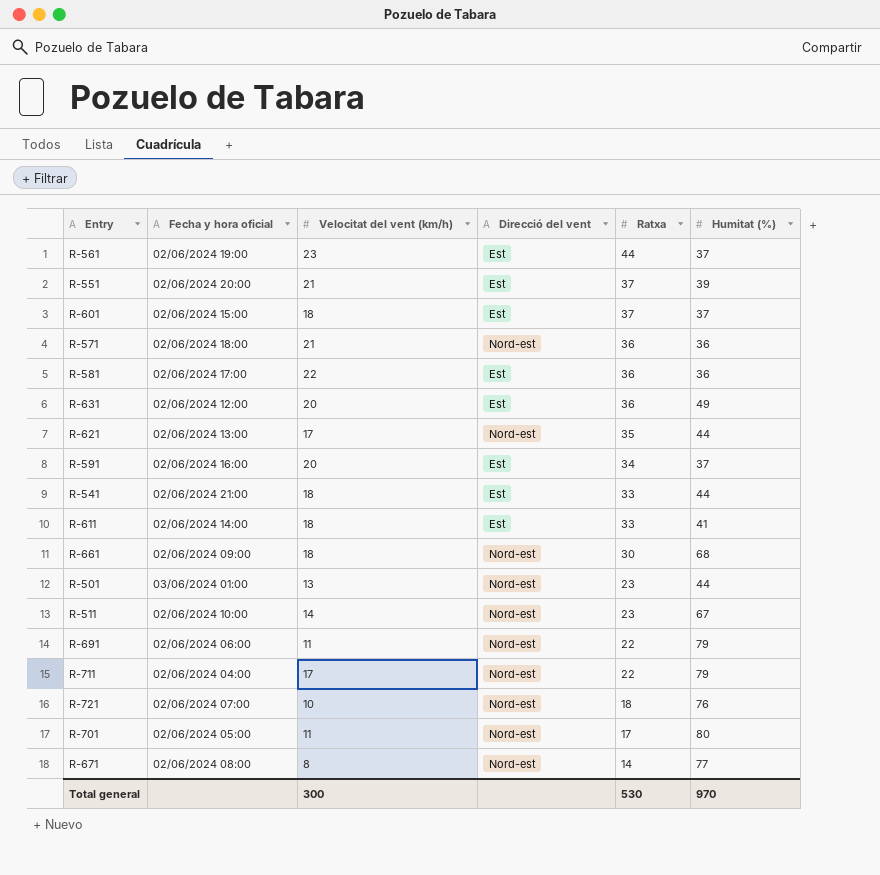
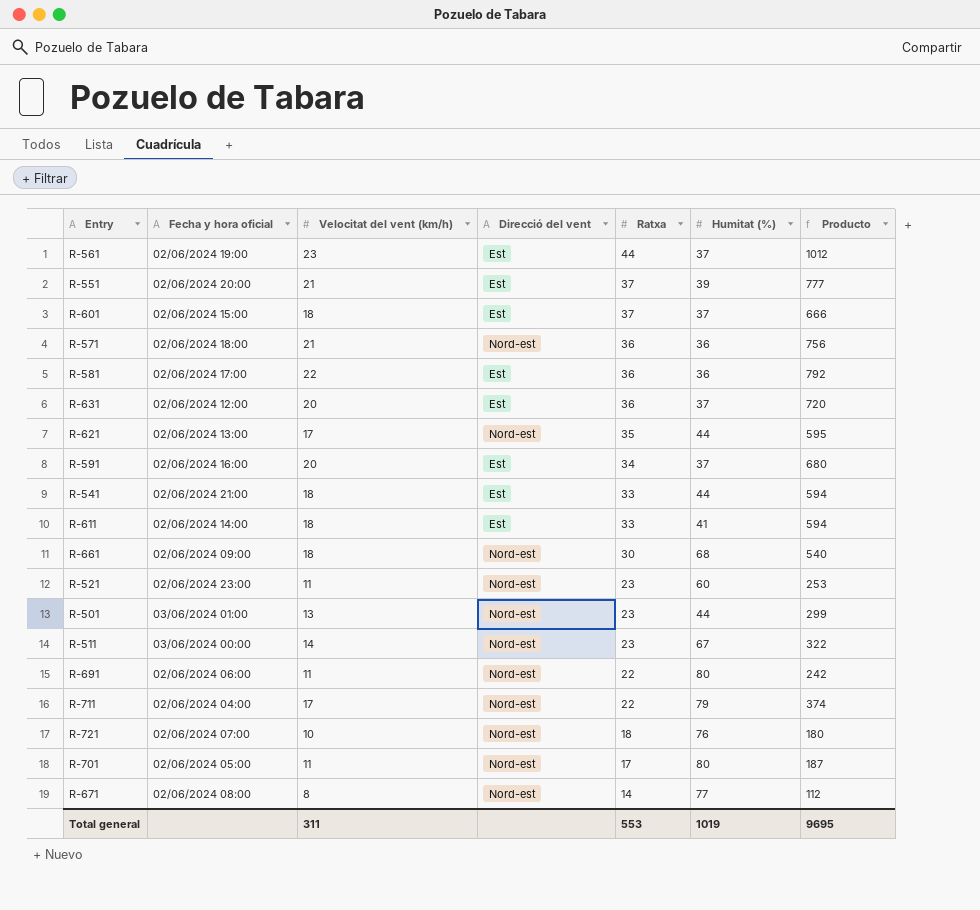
column Producto | formula: none -> [Velocitat del vent (km/h)] * [Ratxa]
R-631 | Humitat (%): 49 -> 37
row R-521: none -> 02/06/2024 23:00 | 11 | Nord-est | 23 | 60 | 253
R-511 | Fecha y hora oficial: 02/06/2024 10:00 -> 03/06/2024 00:00
R-691 | Humitat (%): 79 -> 80
Total general | Velocitat del vent (km/h): 300 -> 311
Total general | Ratxa: 530 -> 553
Total general | Humitat (%): 970 -> 1019

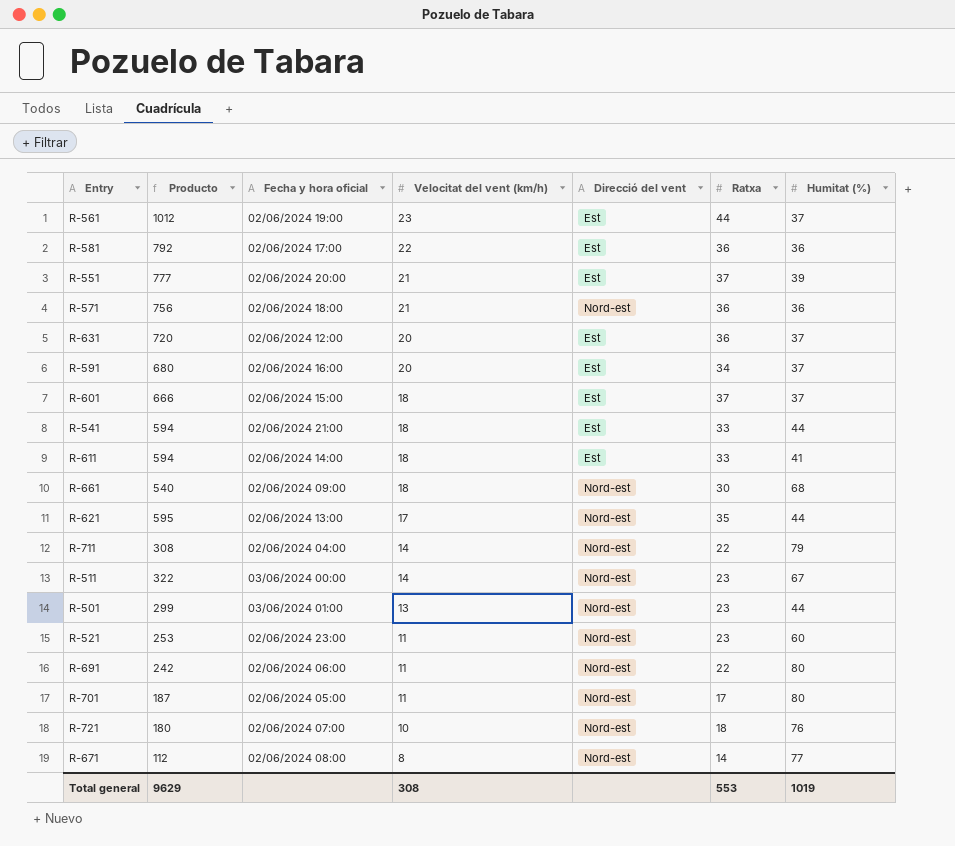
row order: Ratxa descending -> Velocitat del vent (km/h) descending
column Producto | position: 7 -> 2
R-711 | Producto: 374 -> 308
R-711 | Velocitat del vent (km/h): 17 -> 14
Total general | Producto: 9695 -> 9629
Total general | Velocitat del vent (km/h): 311 -> 308

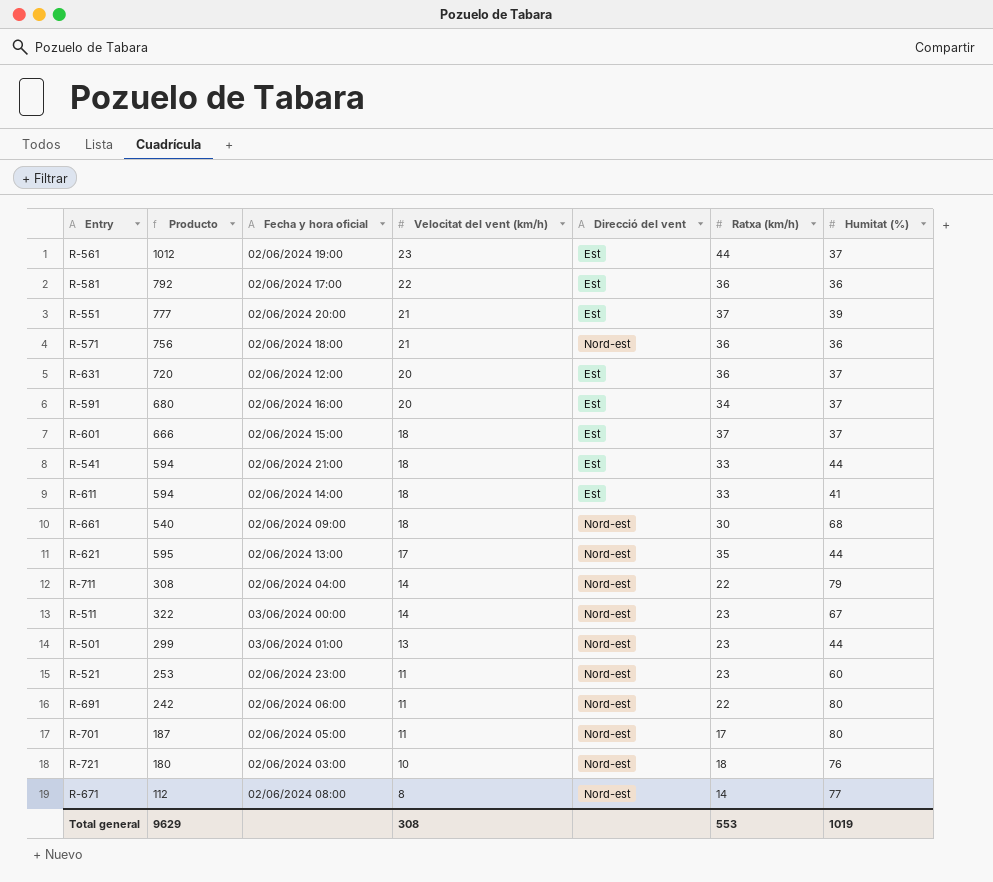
column name: Ratxa -> Ratxa (km/h)
R-721 | Fecha y hora oficial: 02/06/2024 07:00 -> 02/06/2024 03:00

